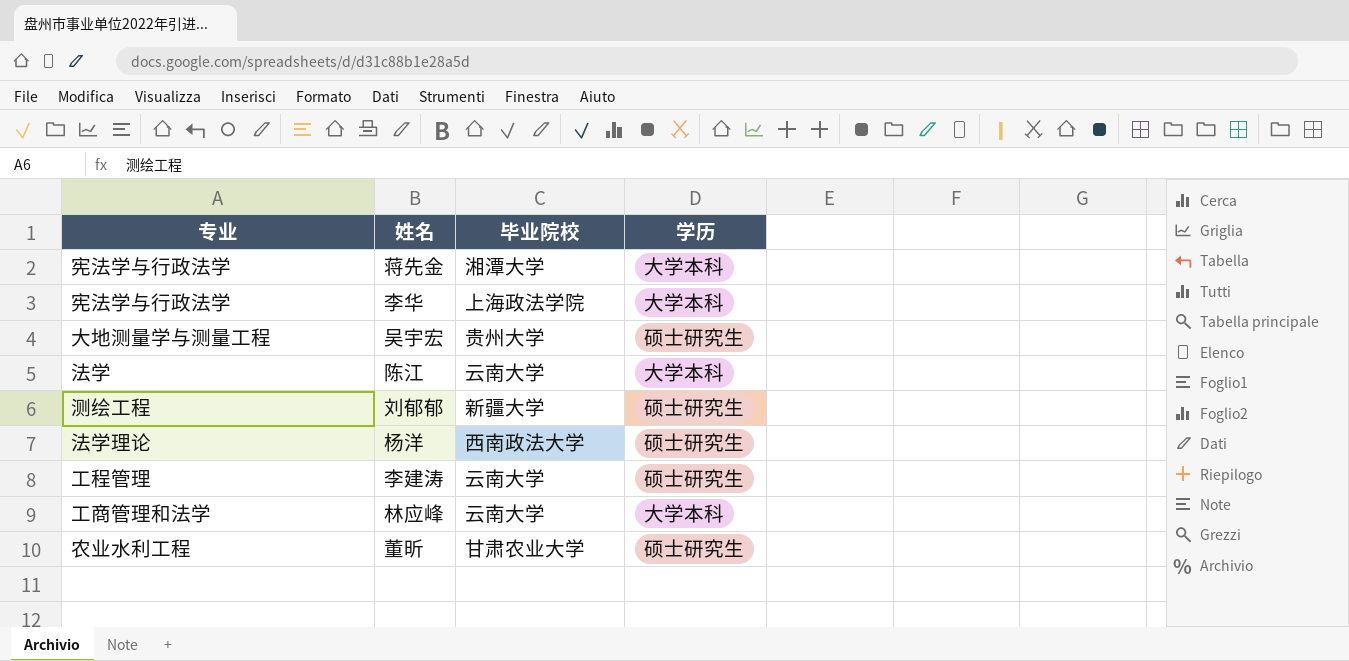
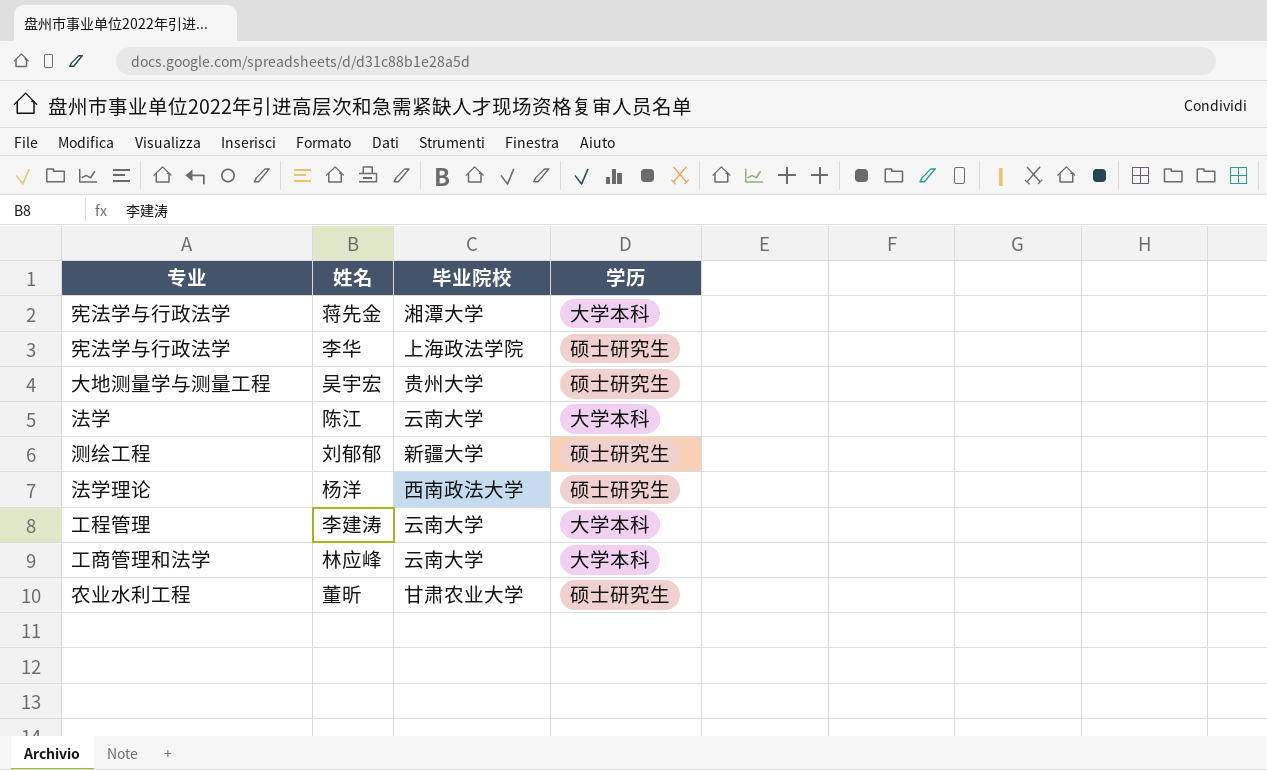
李华 | 学历: 大学本科 -> 硕士研究生
李建涛 | 学历: 硕士研究生 -> 大学本科

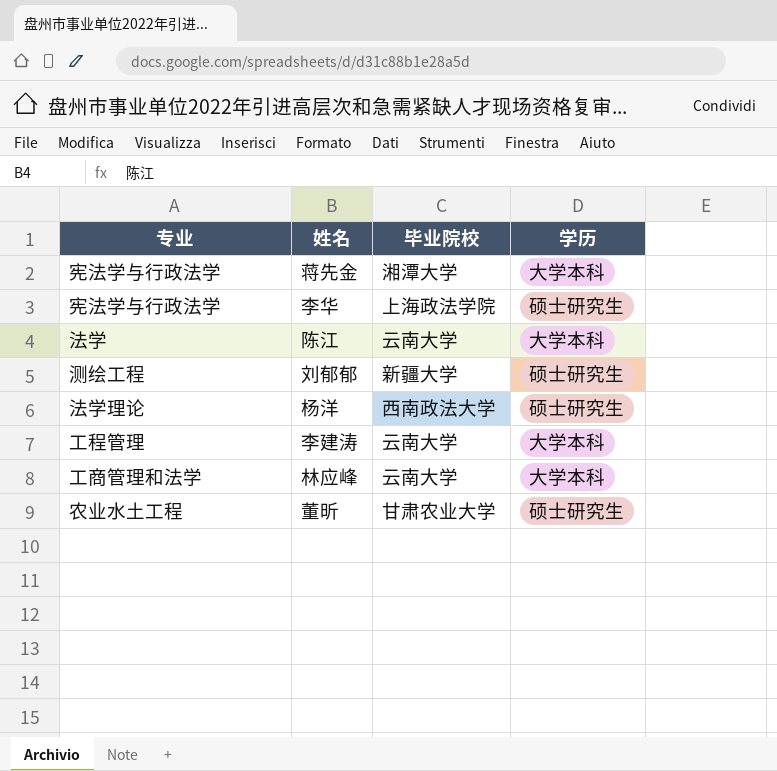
row 吴宇宏: 大地测量学与测量工程 | 贵州大学 | 硕士研究生 -> none
董昕 | 专业: 农业水利工程 -> 农业水土工程

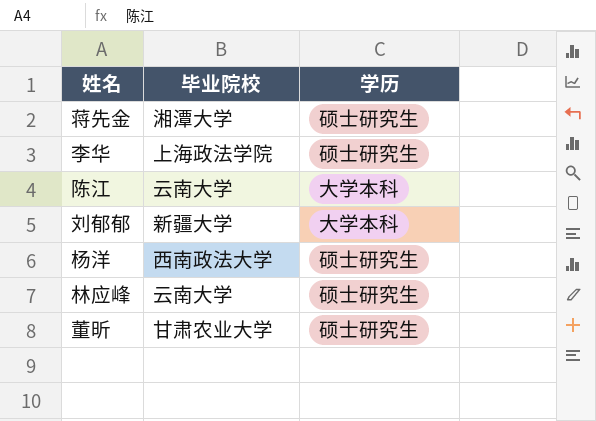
column 专业 | position: 1 -> none
row 李建涛: 工程管理 | 云南大学 | 大学本科 -> none
蒋先金 | 学历: 大学本科 -> 硕士研究生
刘郁郁 | 学历: 硕士研究生 -> 大学本科
林应峰 | 学历: 大学本科 -> 硕士研究生

